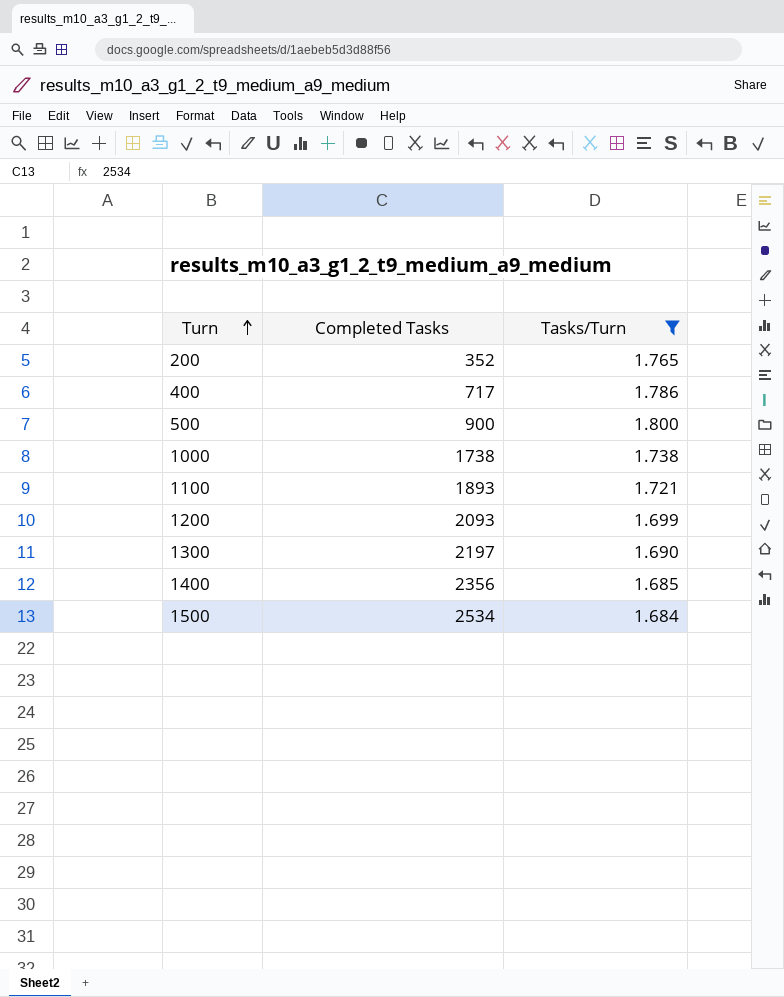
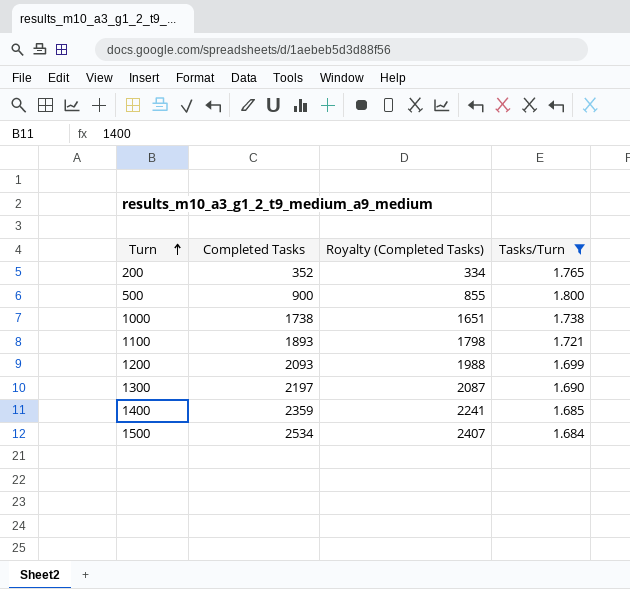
column Royalty (Completed Tasks) | formula: none -> [Completed Tasks] * 0.95
row 400: 717 | 1.786 -> none
1400 | Completed Tasks: 2356 -> 2359

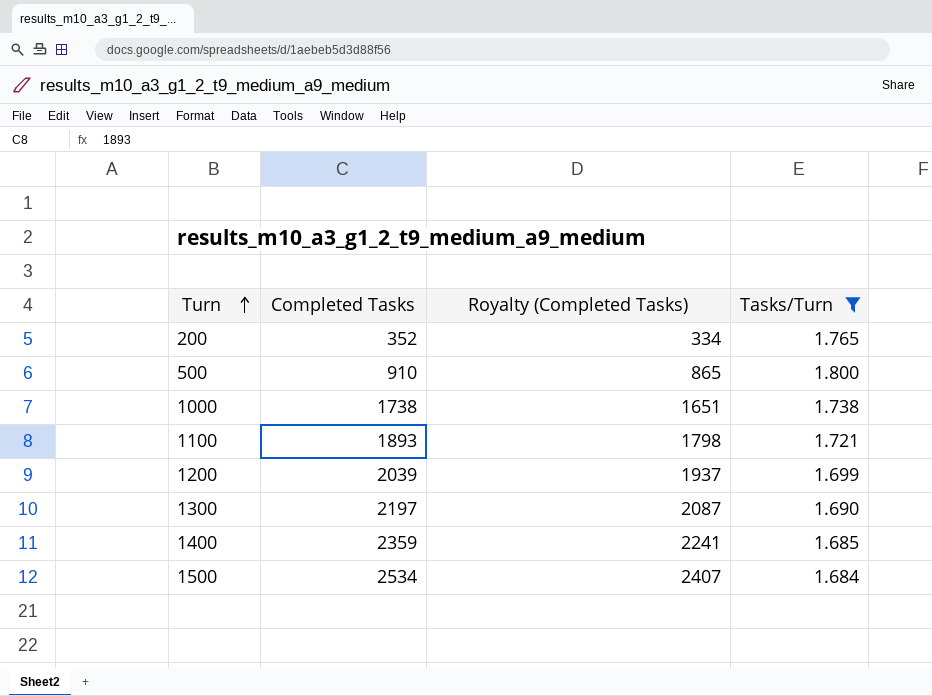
500 | Completed Tasks: 900 -> 910
500 | Royalty (Completed Tasks): 855 -> 865
1200 | Completed Tasks: 2093 -> 2039
1200 | Royalty (Completed Tasks): 1988 -> 1937

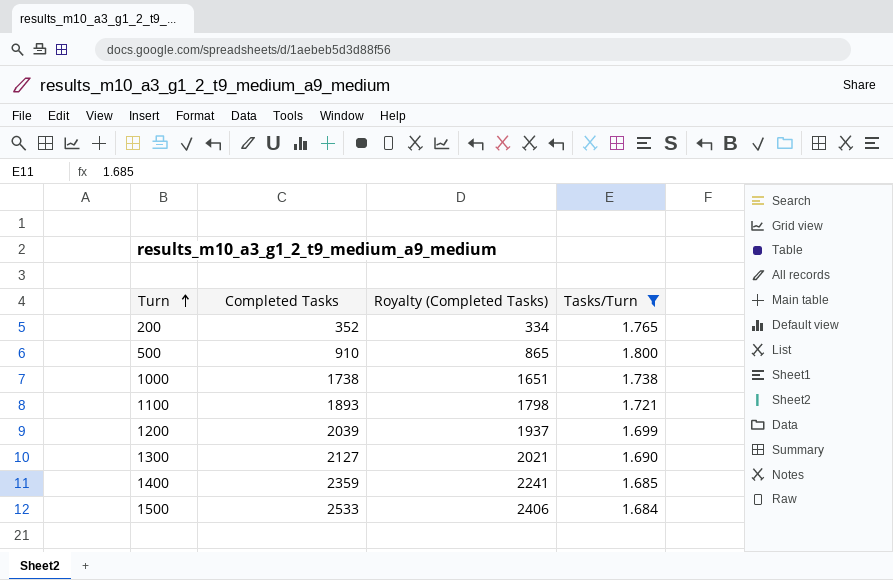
1300 | Completed Tasks: 2197 -> 2127
1300 | Royalty (Completed Tasks): 2087 -> 2021
1500 | Completed Tasks: 2534 -> 2533
1500 | Royalty (Completed Tasks): 2407 -> 2406

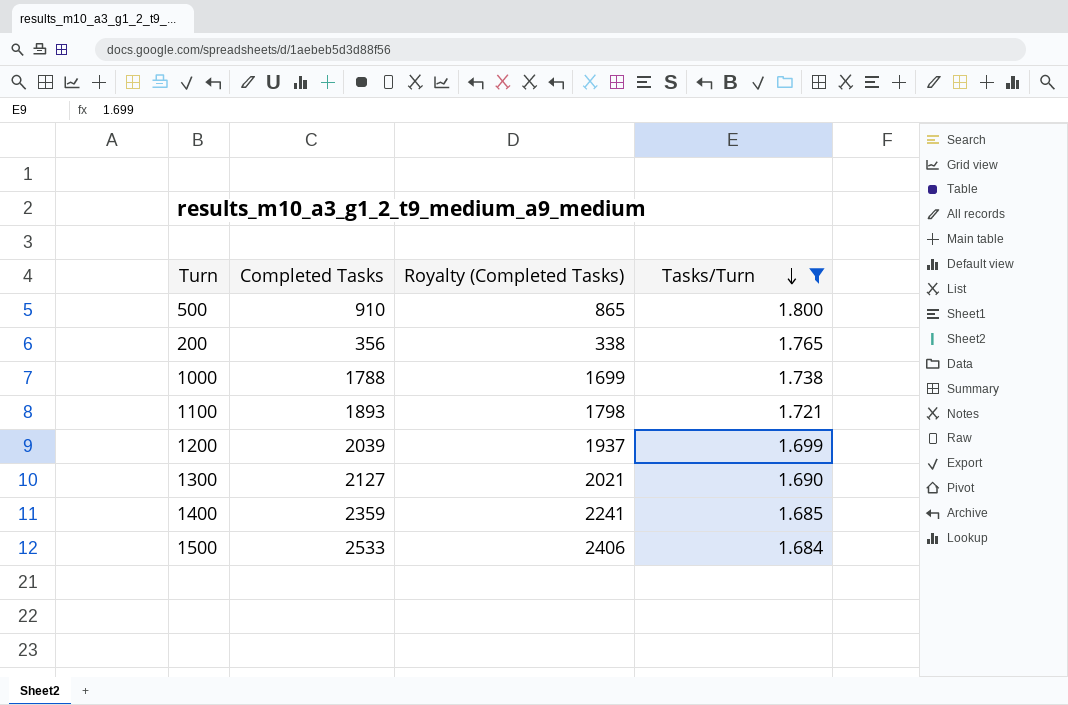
row order: Turn ascending -> Tasks/Turn descending
200 | Completed Tasks: 352 -> 356
200 | Royalty (Completed Tasks): 334 -> 338
1000 | Completed Tasks: 1738 -> 1788
1000 | Royalty (Completed Tasks): 1651 -> 1699

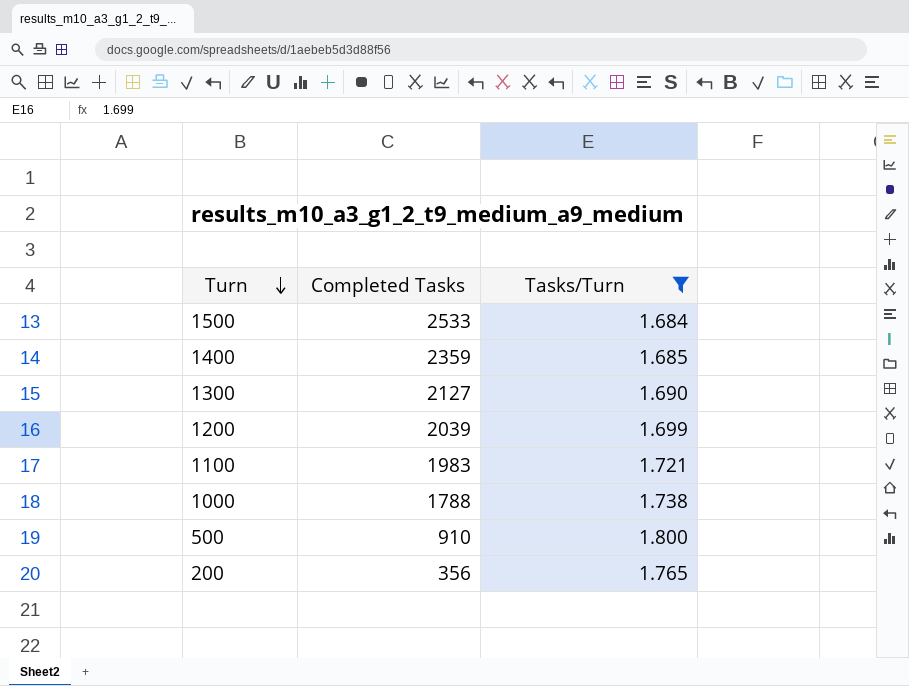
row order: Tasks/Turn descending -> Turn descending
column Royalty (Completed Tasks) | formula: [Completed Tasks] * 0.95 -> none
1100 | Completed Tasks: 1893 -> 1983

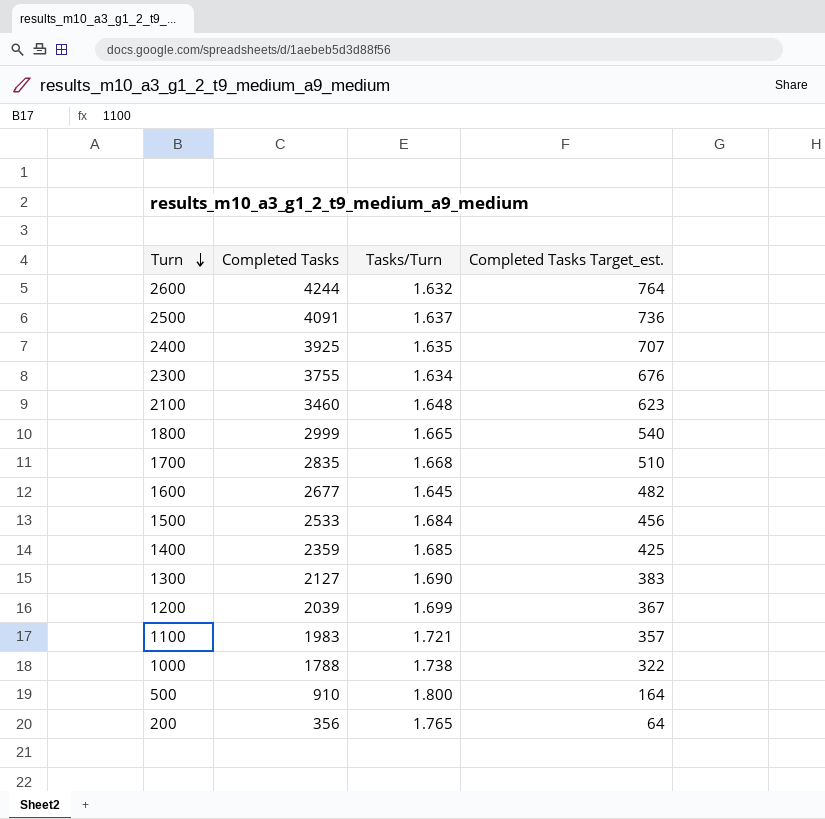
filter: Tasks/Turn >= 1.684 -> none
column Completed Tasks Target_est. | formula: none -> [Completed Tasks] * 0.18

